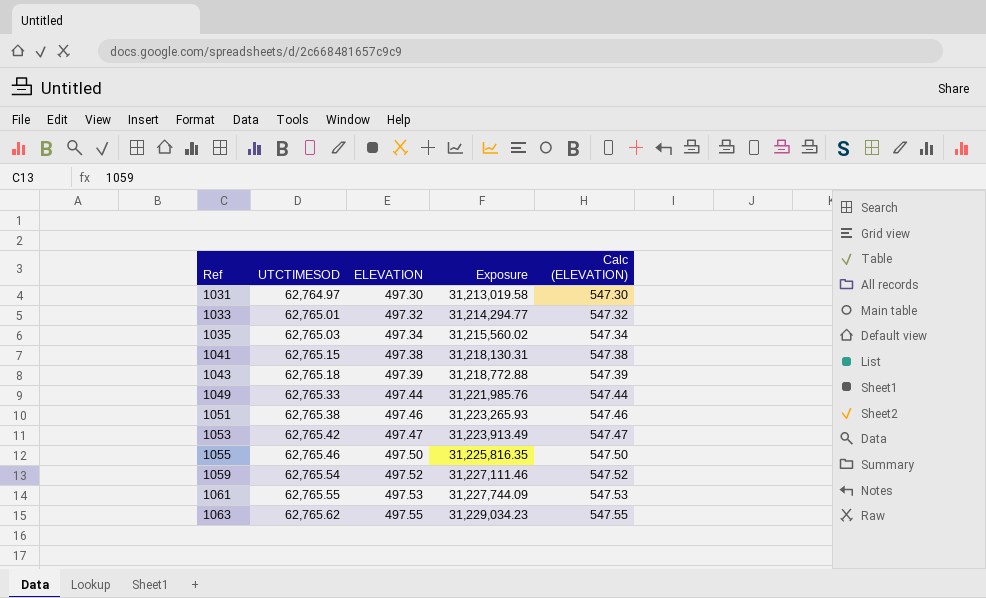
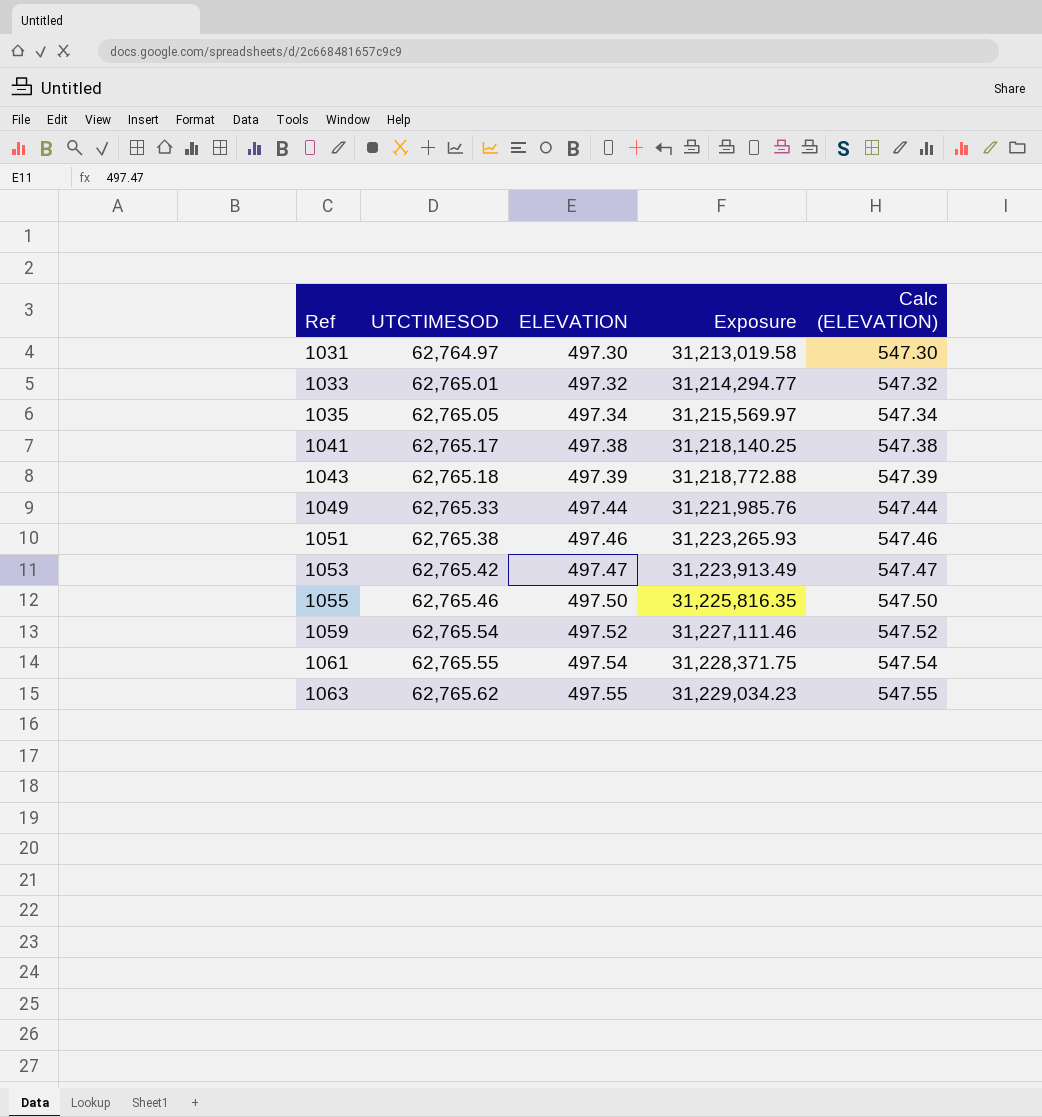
1035 | UTCTIMESOD: 62,765.03 -> 62,765.05
1035 | Exposure: 31,215,560.02 -> 31,215,569.97
1041 | UTCTIMESOD: 62,765.15 -> 62,765.17
1041 | Exposure: 31,218,130.31 -> 31,218,140.25
1061 | ELEVATION: 497.53 -> 497.54
1061 | Exposure: 31,227,744.09 -> 31,228,371.75
1061 | Calc (ELEVATION): 547.53 -> 547.54

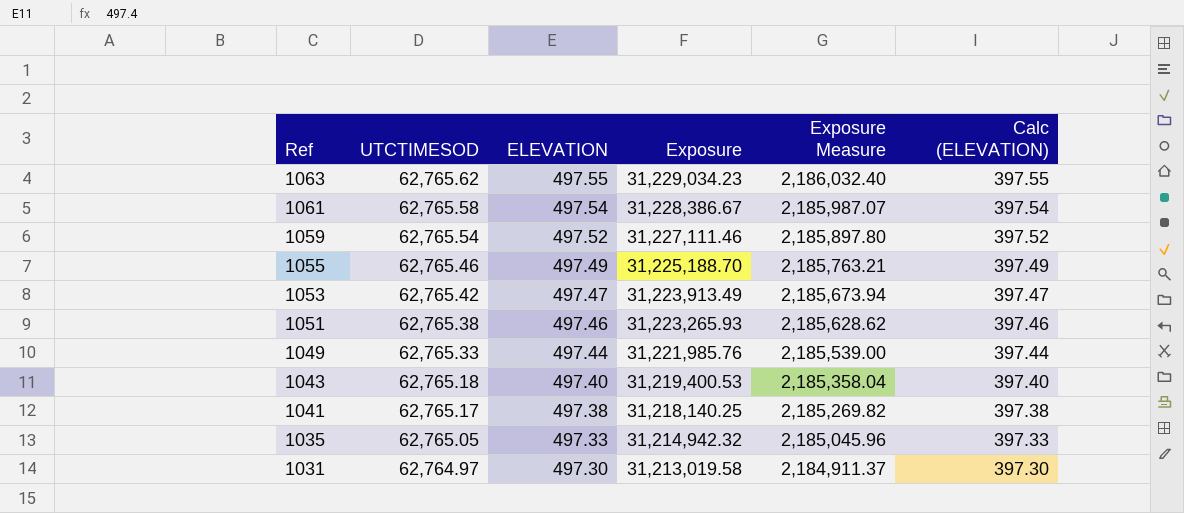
row order: Ref ascending -> Ref descending
column Exposure Measure | formula: none -> [Exposure] * 0.07
column Calc (ELEVATION) | formula: [ELEVATION] + 50 -> [ELEVATION] - 100
row 1033: 62,765.01 | 497.32 | 31,214,294.77 | 547.32 -> none
1061 | UTCTIMESOD: 62,765.55 -> 62,765.58
1061 | Exposure: 31,228,371.75 -> 31,228,386.67
1055 | ELEVATION: 497.50 -> 497.49
1055 | Exposure: 31,225,816.35 -> 31,225,188.70
1043 | ELEVATION: 497.39 -> 497.40
1043 | Exposure: 31,218,772.88 -> 31,219,400.53
1035 | ELEVATION: 497.34 -> 497.33
1035 | Exposure: 31,215,569.97 -> 31,214,942.32

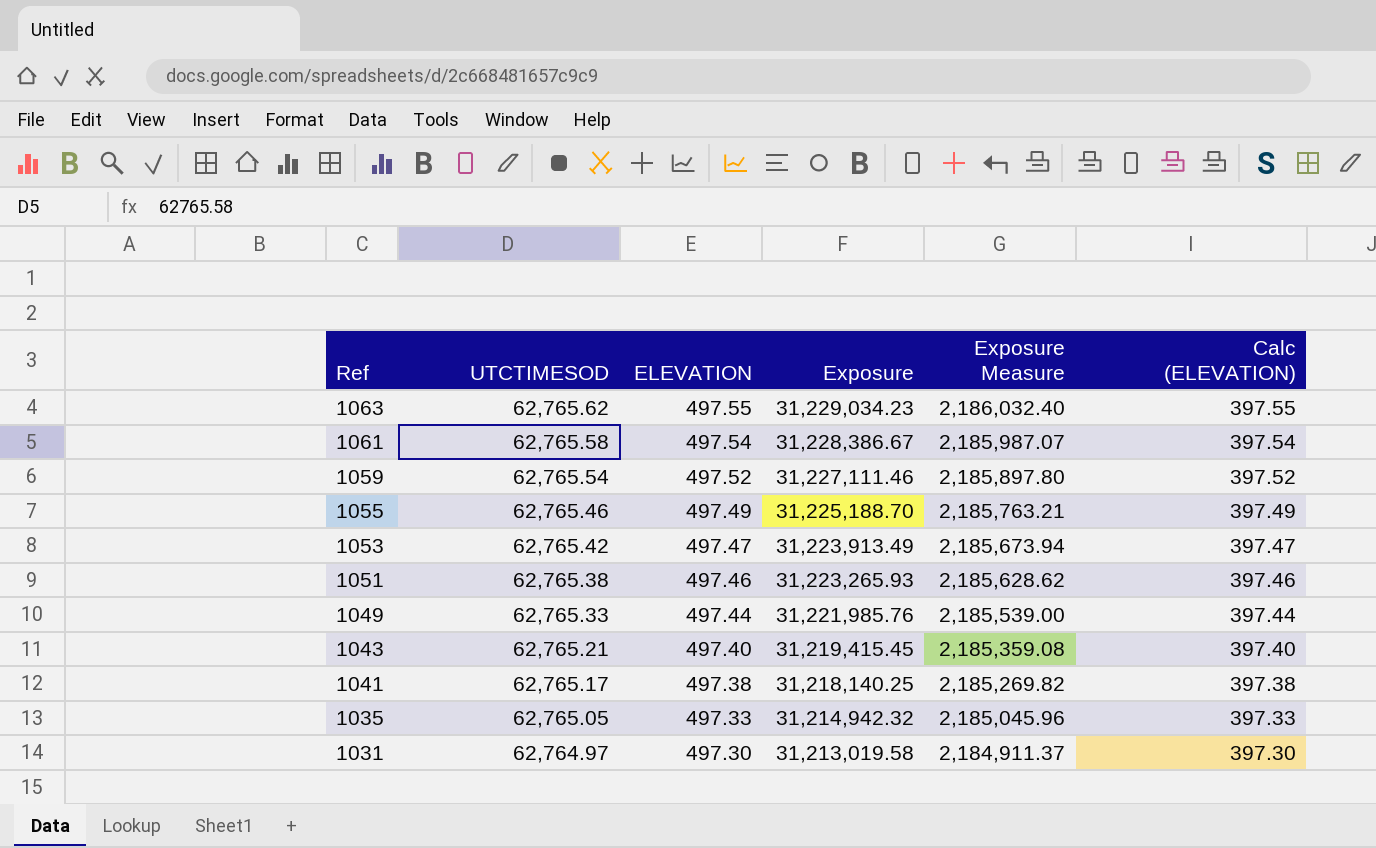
1043 | UTCTIMESOD: 62,765.18 -> 62,765.21
1043 | Exposure: 31,219,400.53 -> 31,219,415.45
1043 | Exposure Measure: 2,185,358.04 -> 2,185,359.08

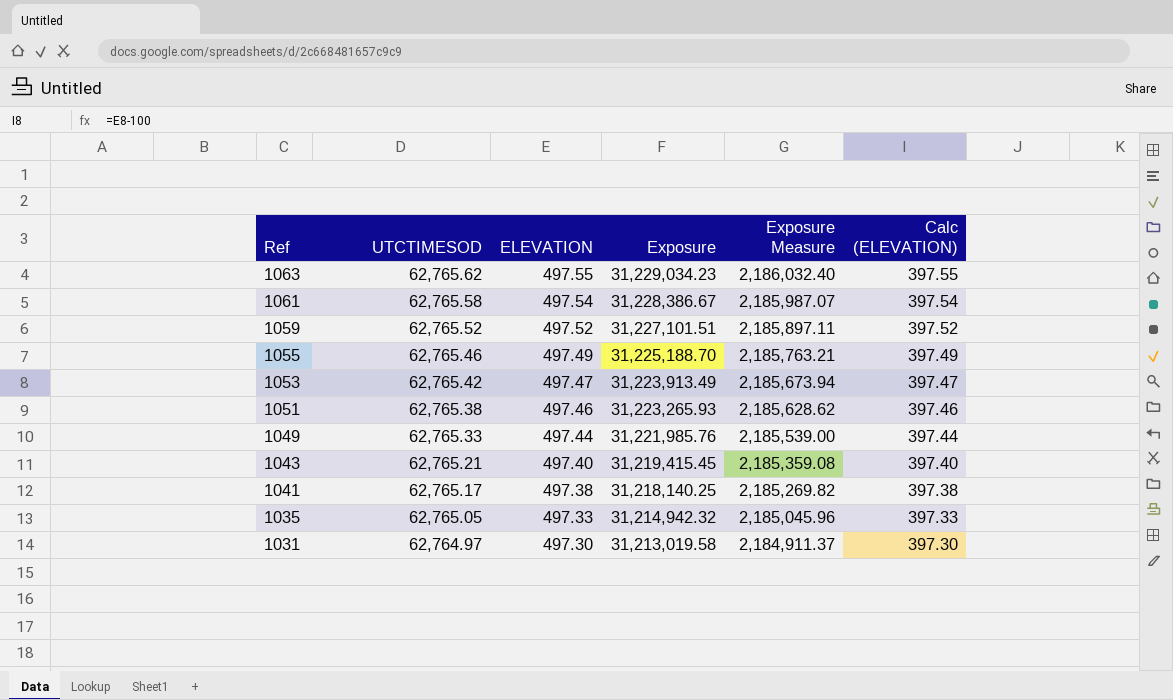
1059 | UTCTIMESOD: 62,765.54 -> 62,765.52
1059 | Exposure: 31,227,111.46 -> 31,227,101.51
1059 | Exposure Measure: 2,185,897.80 -> 2,185,897.11

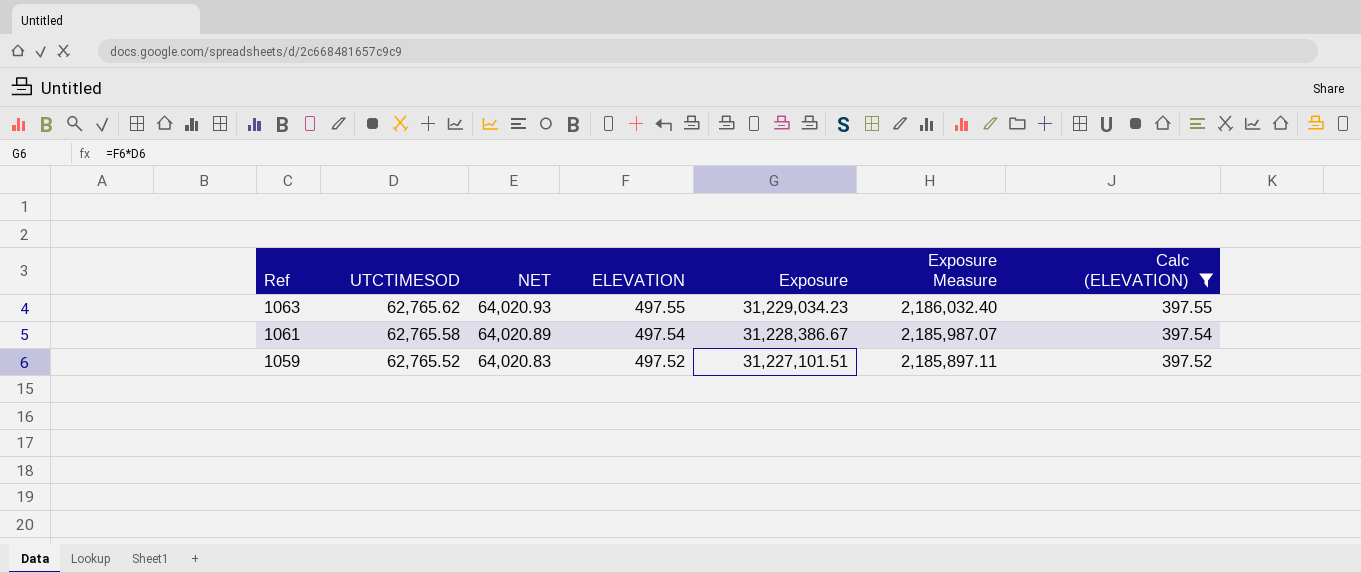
filter: none -> Calc (ELEVATION) >= 397.52
column NET | formula: none -> [UTCTIMESOD] * 1.02

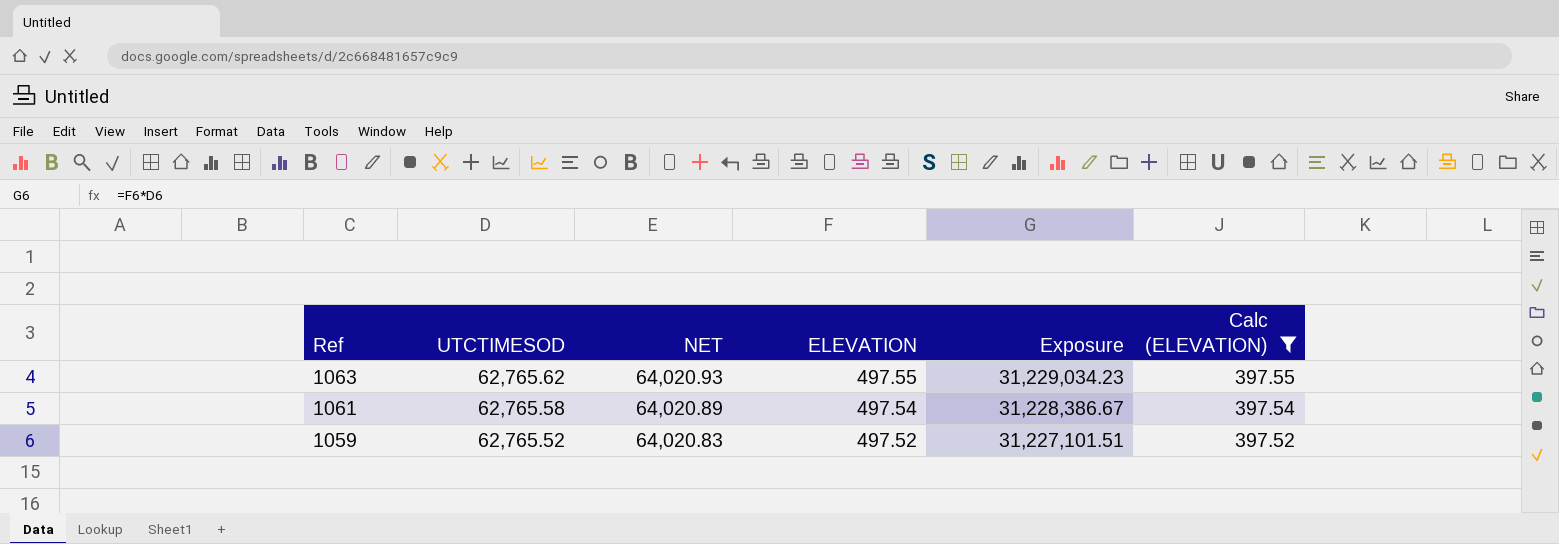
column Exposure Measure | formula: [Exposure] * 0.07 -> none

